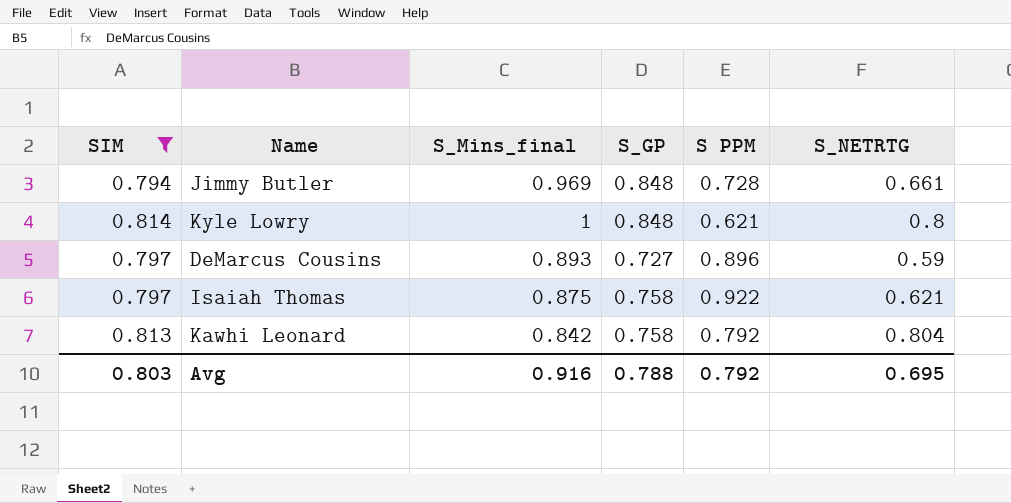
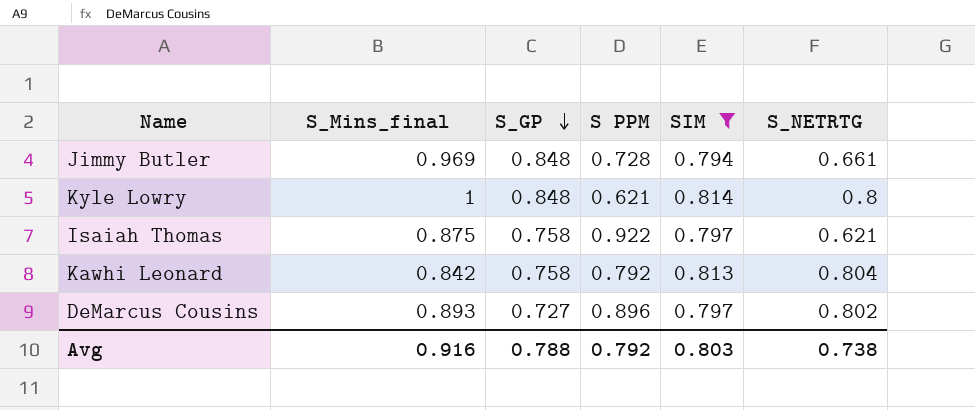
row order: none -> S_GP descending
column SIM | position: 1 -> 5
DeMarcus Cousins | S_NETRTG: 0.59 -> 0.802
Avg | S_NETRTG: 0.695 -> 0.738

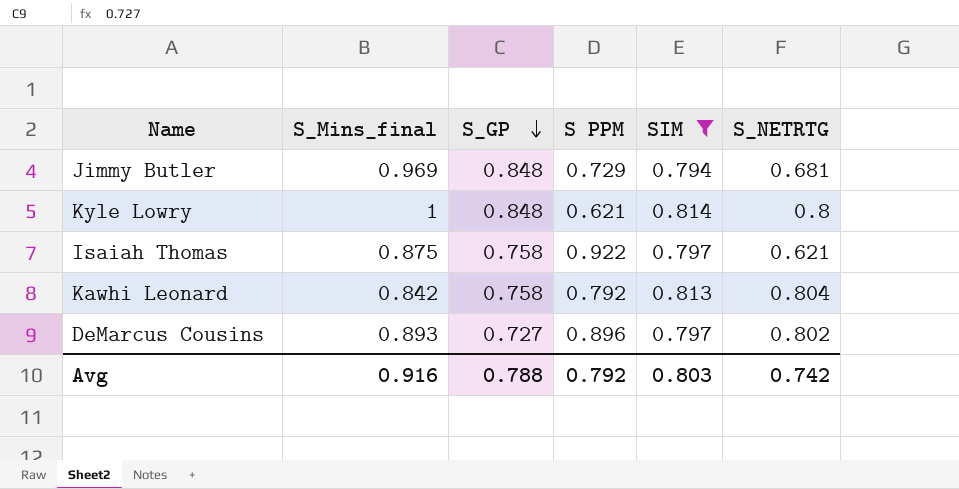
Jimmy Butler | S PPM: 0.728 -> 0.729
Jimmy Butler | S_NETRTG: 0.661 -> 0.681
Avg | S_NETRTG: 0.738 -> 0.742

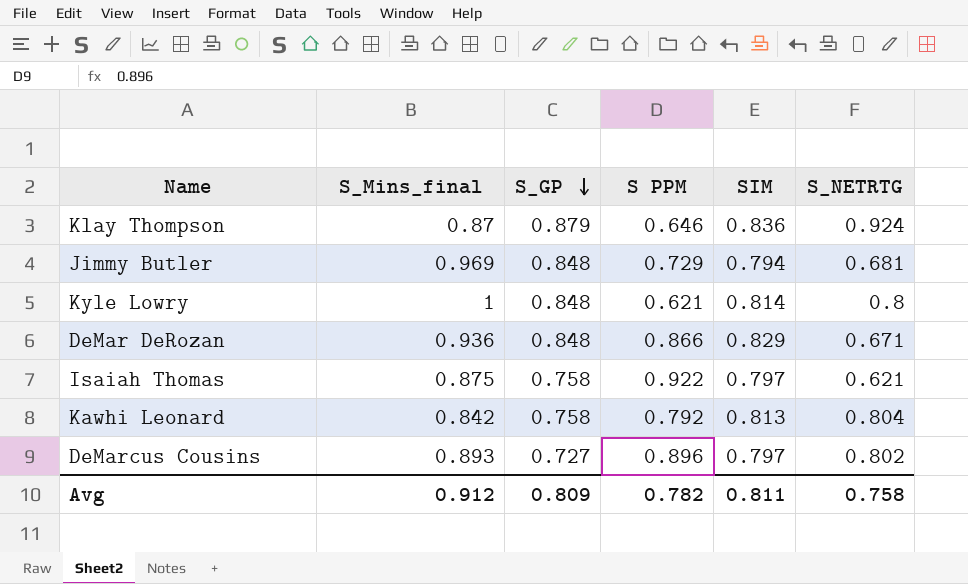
filter: SIM <= 0.814 -> none
Avg | S_Mins_final: 0.916 -> 0.912
Avg | S_GP: 0.788 -> 0.809
Avg | S PPM: 0.792 -> 0.782
Avg | SIM: 0.803 -> 0.811
Avg | S_NETRTG: 0.742 -> 0.758

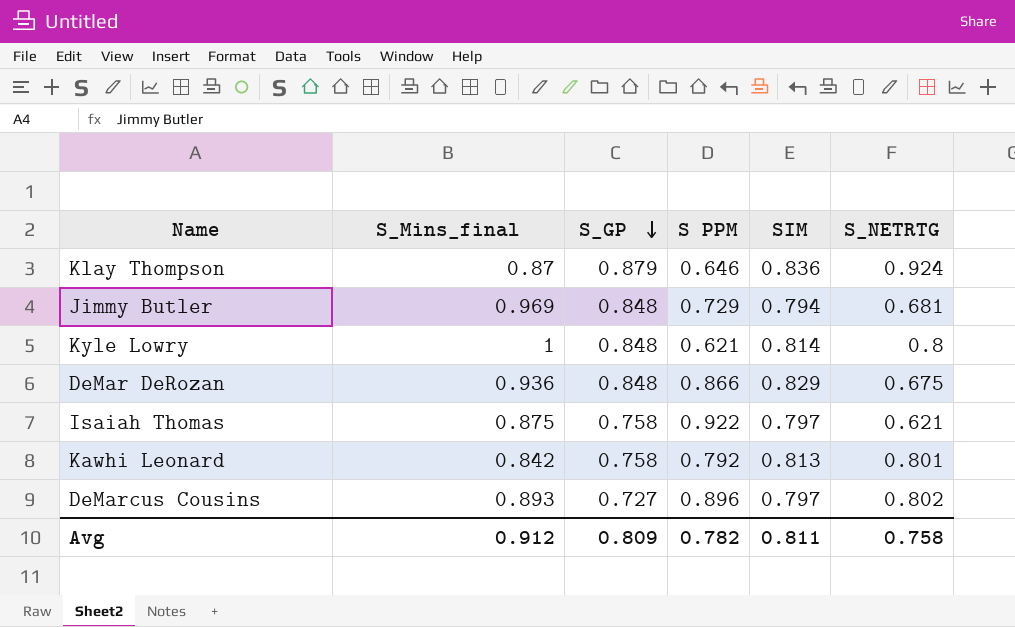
DeMar DeRozan | S_NETRTG: 0.671 -> 0.675
Kawhi Leonard | S_NETRTG: 0.804 -> 0.801

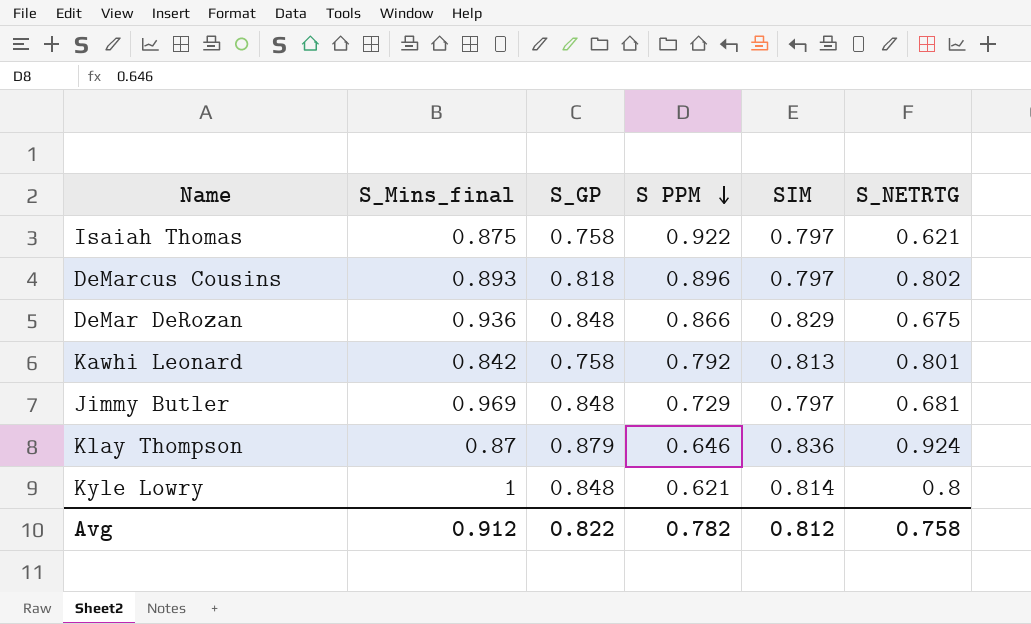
row order: S_GP descending -> S PPM descending
DeMarcus Cousins | S_GP: 0.727 -> 0.818
Jimmy Butler | SIM: 0.794 -> 0.797
Avg | S_GP: 0.809 -> 0.822
Avg | SIM: 0.811 -> 0.812

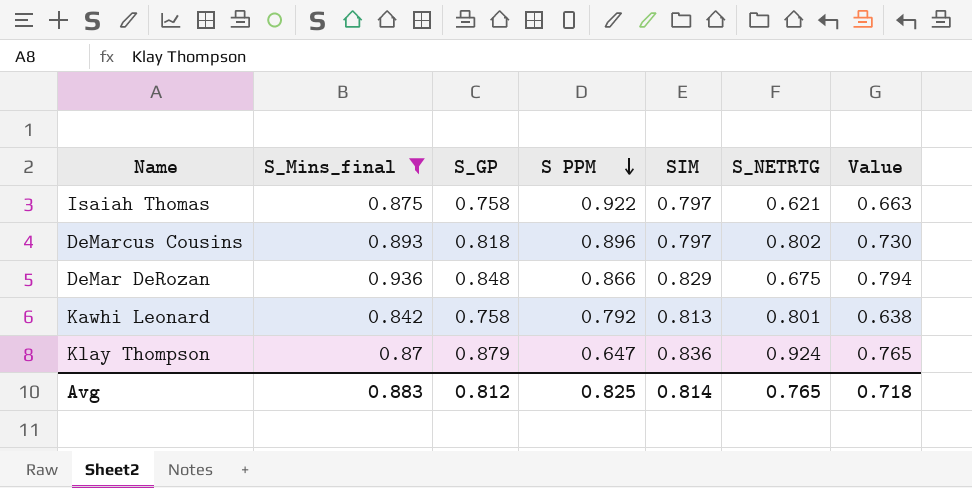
filter: none -> S_Mins_final <= 0.936
column Value | formula: none -> [S_Mins_final] * [S_GP]
Klay Thompson | S PPM: 0.646 -> 0.647
Avg | S_Mins_final: 0.912 -> 0.883
Avg | S_GP: 0.822 -> 0.812
Avg | S PPM: 0.782 -> 0.825
Avg | SIM: 0.812 -> 0.814
Avg | S_NETRTG: 0.758 -> 0.765

